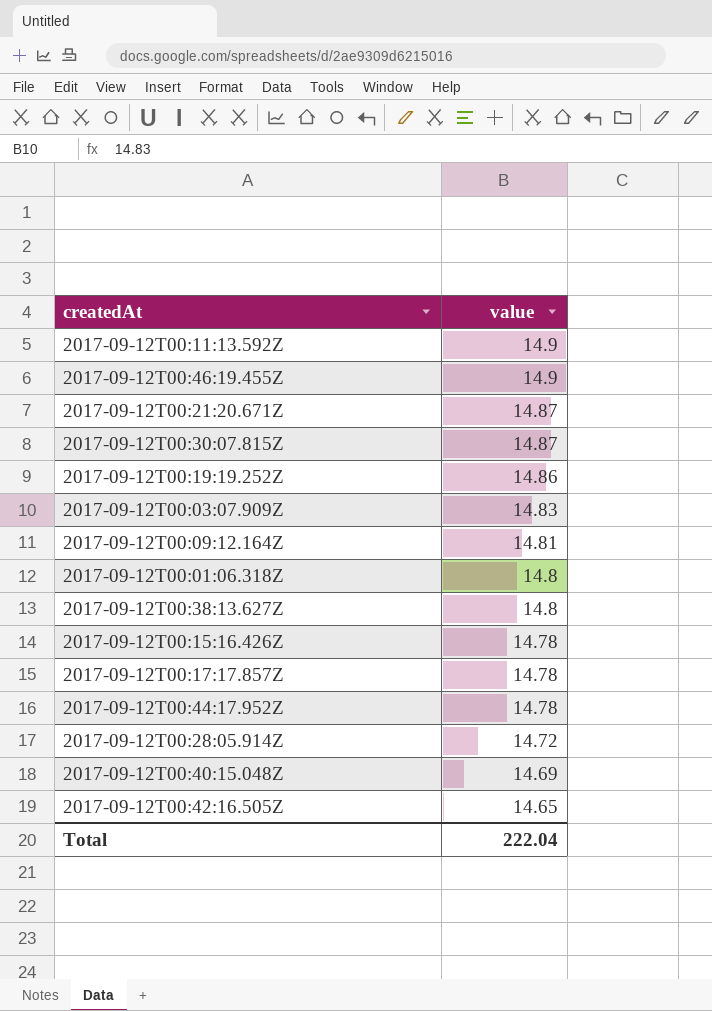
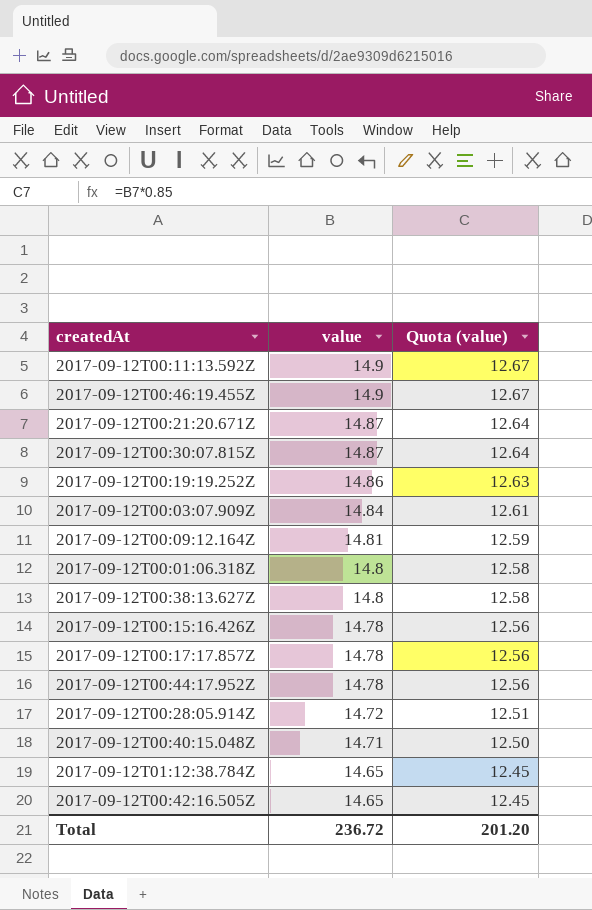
column Quota (value) | formula: none -> [value] * 0.85
2017-09-12T00:03:07.909Z | value: 14.83 -> 14.84
2017-09-12T00:40:15.048Z | value: 14.69 -> 14.71
row 2017-09-12T01:12:38.784Z: none -> 14.65 | 12.45
Total | value: 222.04 -> 236.72

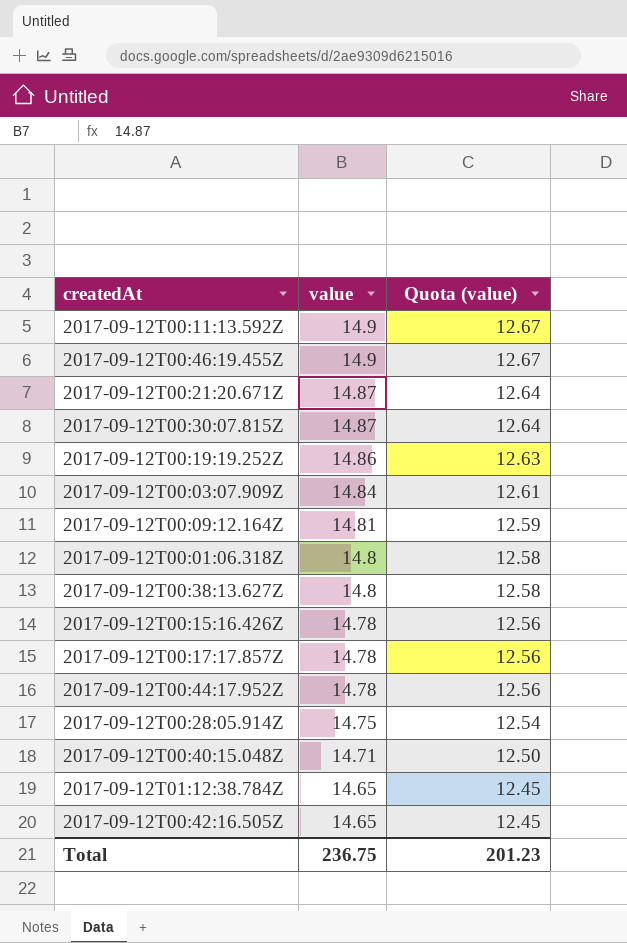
2017-09-12T00:28:05.914Z | value: 14.72 -> 14.75
2017-09-12T00:28:05.914Z | Quota (value): 12.51 -> 12.54
Total | value: 236.72 -> 236.75
Total | Quota (value): 201.20 -> 201.23

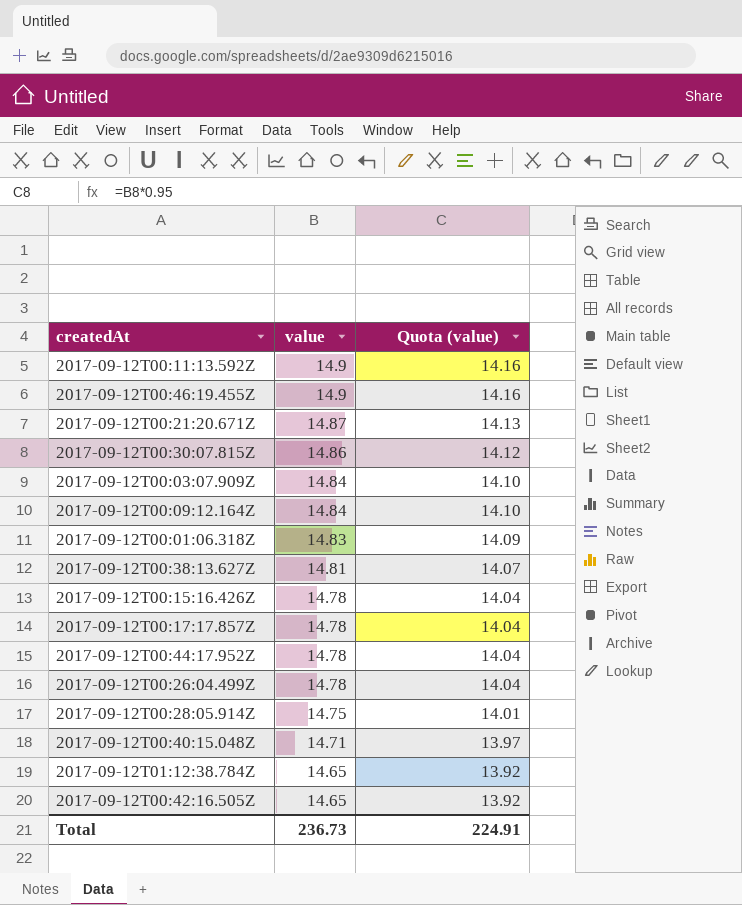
column Quota (value) | formula: [value] * 0.85 -> [value] * 0.95
row 2017-09-12T00:19:19.252Z: 14.86 | 12.63 -> none
2017-09-12T00:30:07.815Z | value: 14.87 -> 14.86
2017-09-12T00:09:12.164Z | value: 14.81 -> 14.84
2017-09-12T00:01:06.318Z | value: 14.8 -> 14.83
2017-09-12T00:38:13.627Z | value: 14.8 -> 14.81
row 2017-09-12T00:26:04.499Z: none -> 14.78 | 14.04
Total | value: 236.75 -> 236.73
Total | Quota (value): 201.23 -> 224.91

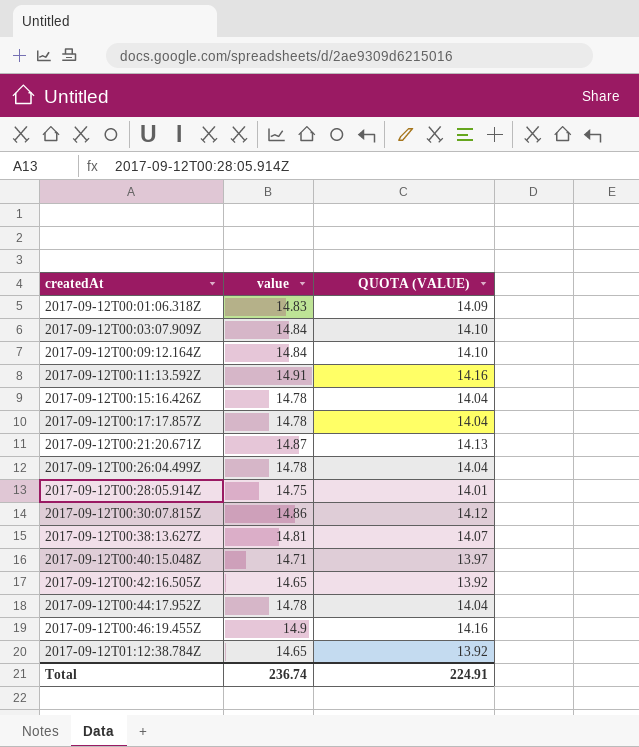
row order: value descending -> createdAt ascending
column name: Quota (value) -> QUOTA (VALUE)
2017-09-12T00:11:13.592Z | value: 14.9 -> 14.91
Total | value: 236.73 -> 236.74

